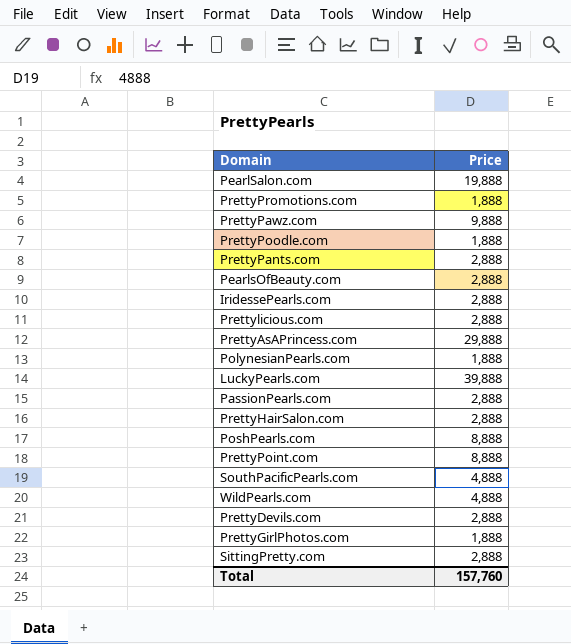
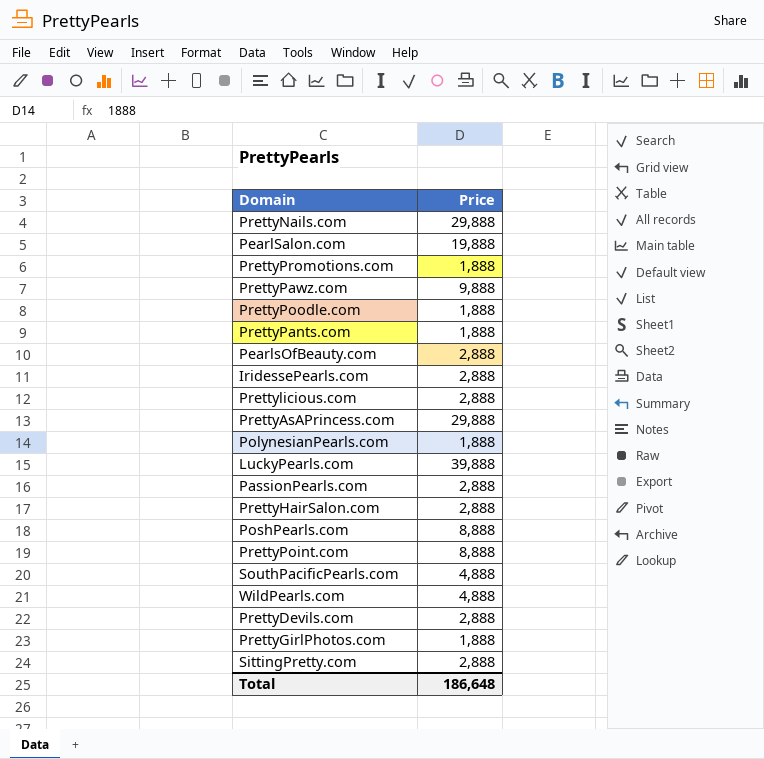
row PrettyNails.com: none -> 29,888
PrettyPants.com | Price: 2,888 -> 1,888
Total | Price: 157,760 -> 186,648

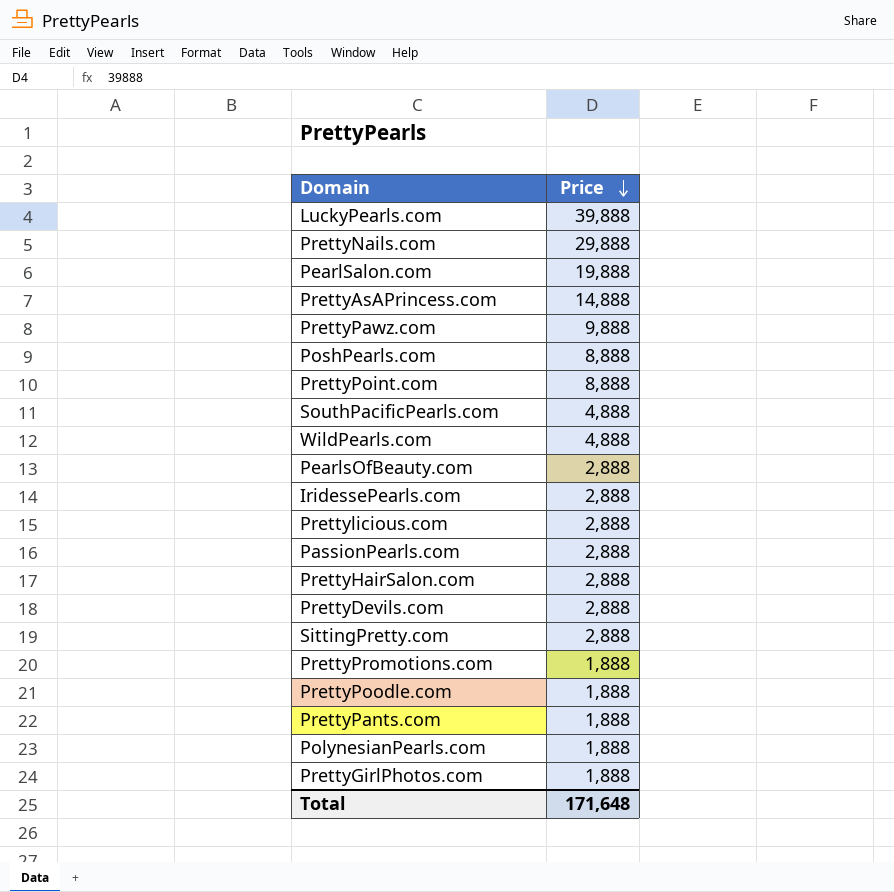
row order: none -> Price descending
PrettyAsAPrincess.com | Price: 29,888 -> 14,888
Total | Price: 186,648 -> 171,648

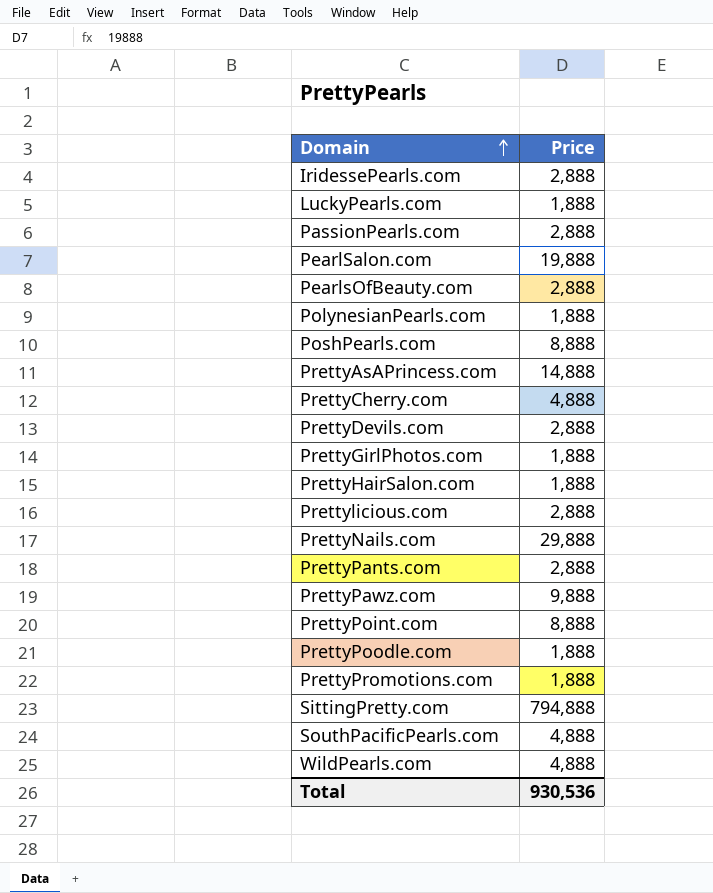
row order: Price descending -> Domain ascending
LuckyPearls.com | Price: 39,888 -> 1,888
row PrettyCherry.com: none -> 4,888
PrettyHairSalon.com | Price: 2,888 -> 1,888
PrettyPants.com | Price: 1,888 -> 2,888
SittingPretty.com | Price: 2,888 -> 794,888
Total | Price: 171,648 -> 930,536

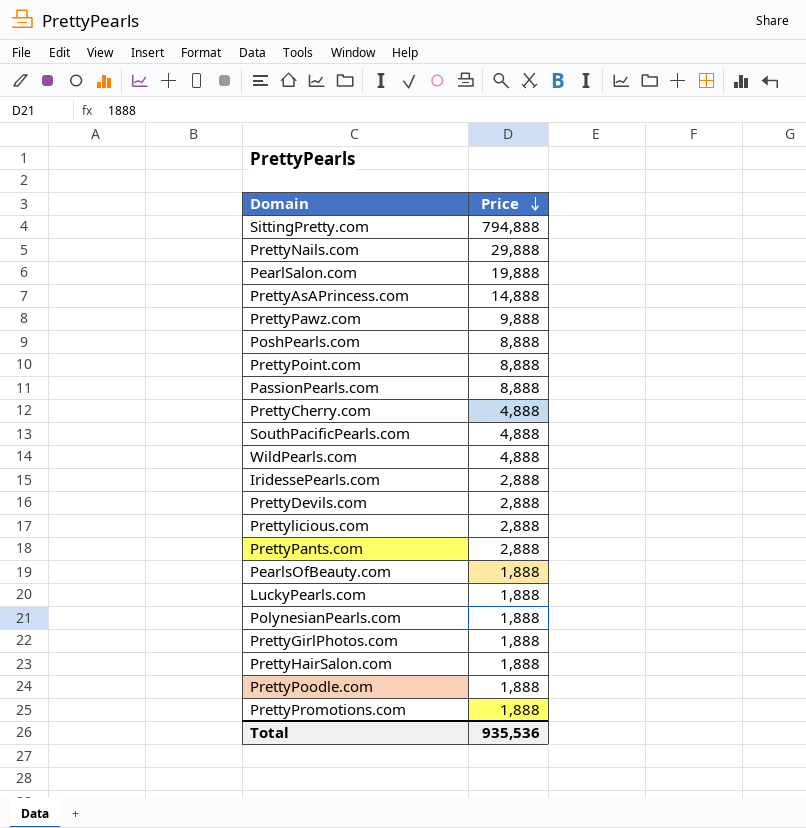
row order: Domain ascending -> Price descending
PassionPearls.com | Price: 2,888 -> 8,888
PearlsOfBeauty.com | Price: 2,888 -> 1,888
Total | Price: 930,536 -> 935,536

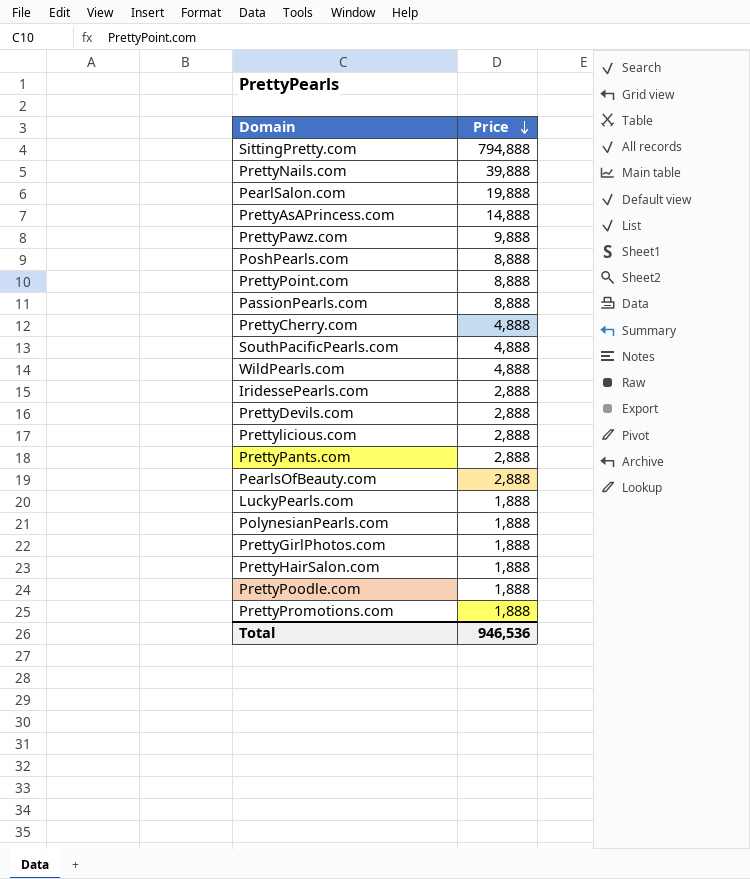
PrettyNails.com | Price: 29,888 -> 39,888
PearlsOfBeauty.com | Price: 1,888 -> 2,888
Total | Price: 935,536 -> 946,536

